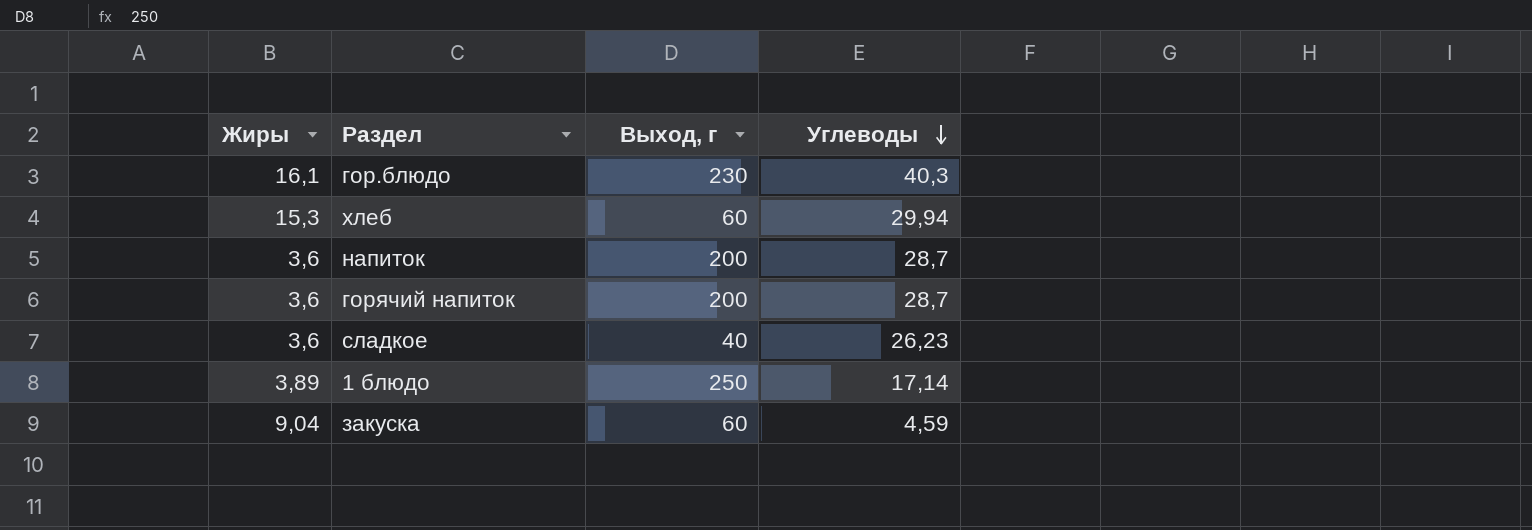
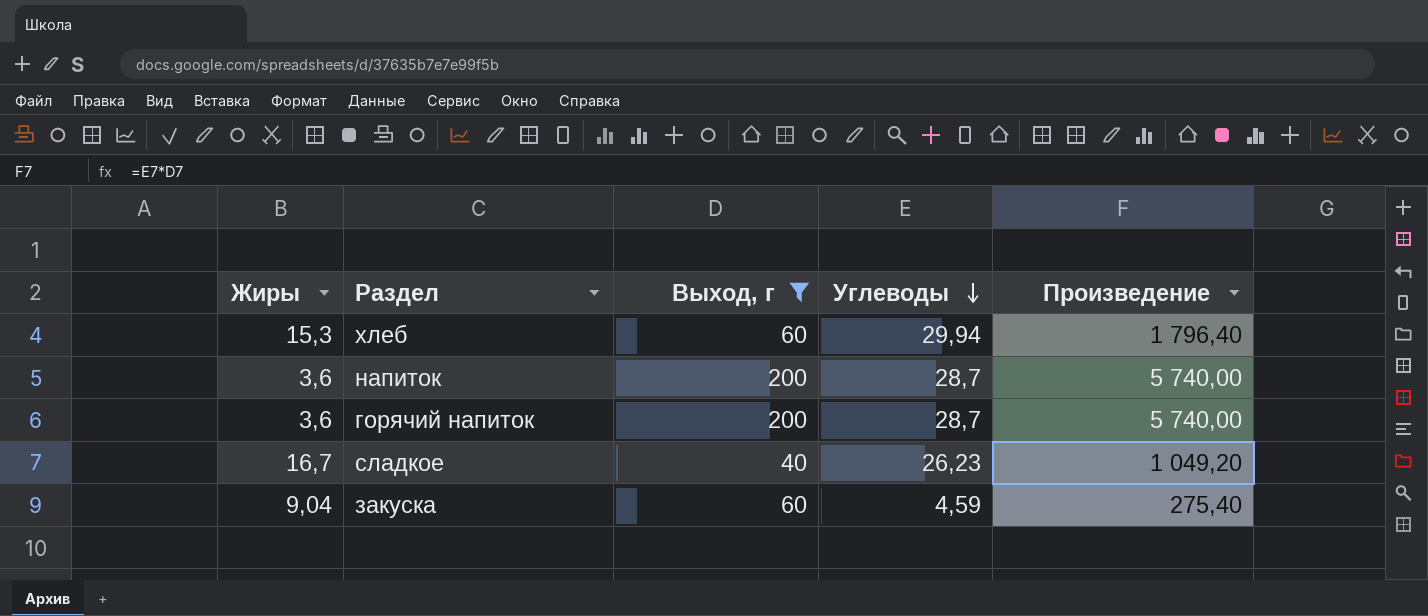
filter: none -> Выход, г <= 200
column Произведение | formula: none -> [Выход, г] * [Углеводы]
сладкое | Жиры: 3,6 -> 16,7

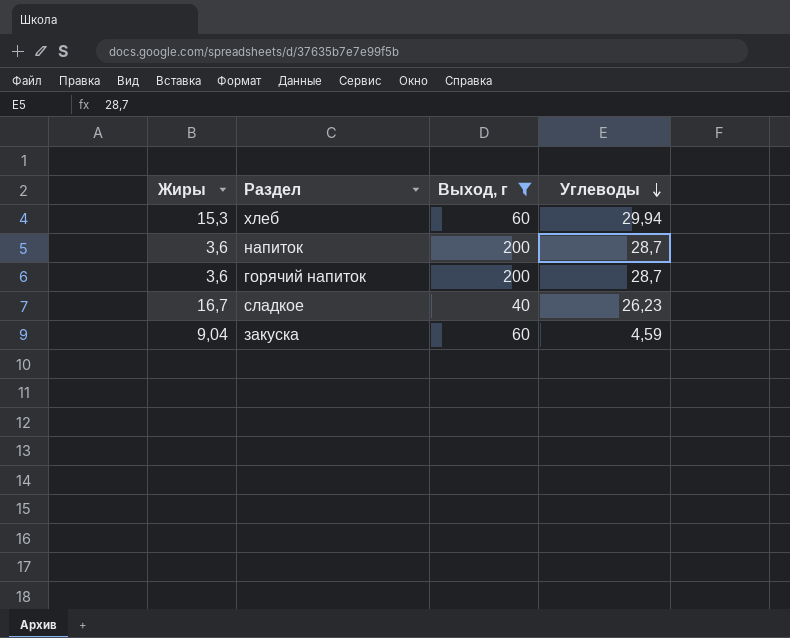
column Произведение | formula: [Выход, г] * [Углеводы] -> none

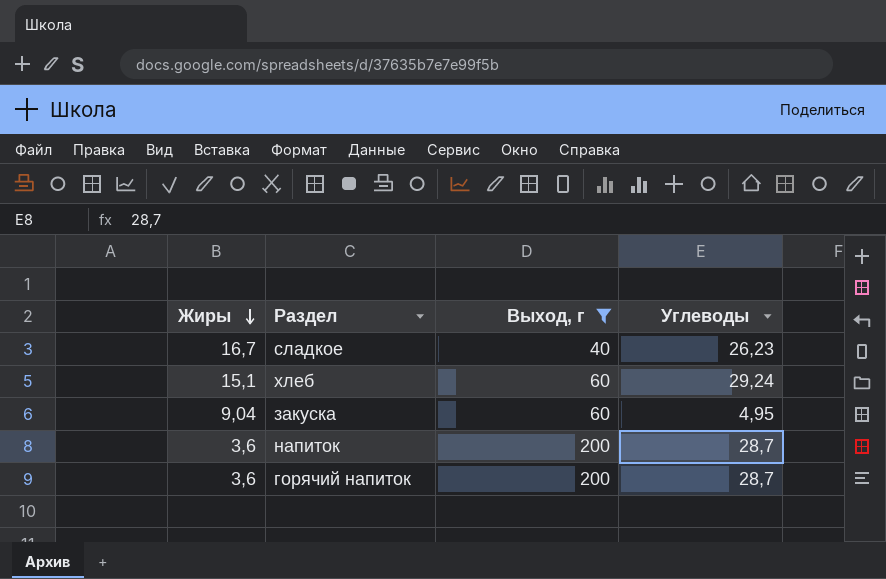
row order: Углеводы descending -> Жиры descending
хлеб | Жиры: 15,3 -> 15,1
хлеб | Углеводы: 29,94 -> 29,24
закуска | Углеводы: 4,59 -> 4,95

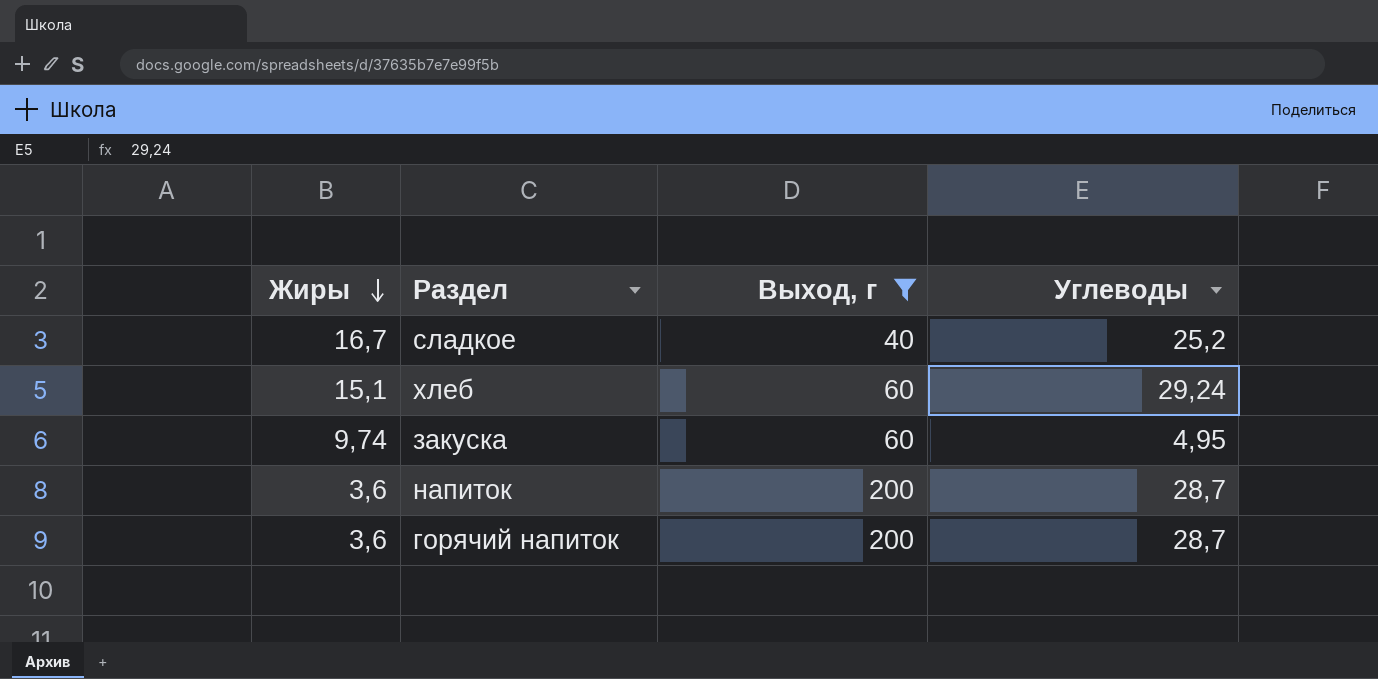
сладкое | Углеводы: 26,23 -> 25,2
закуска | Жиры: 9,04 -> 9,74

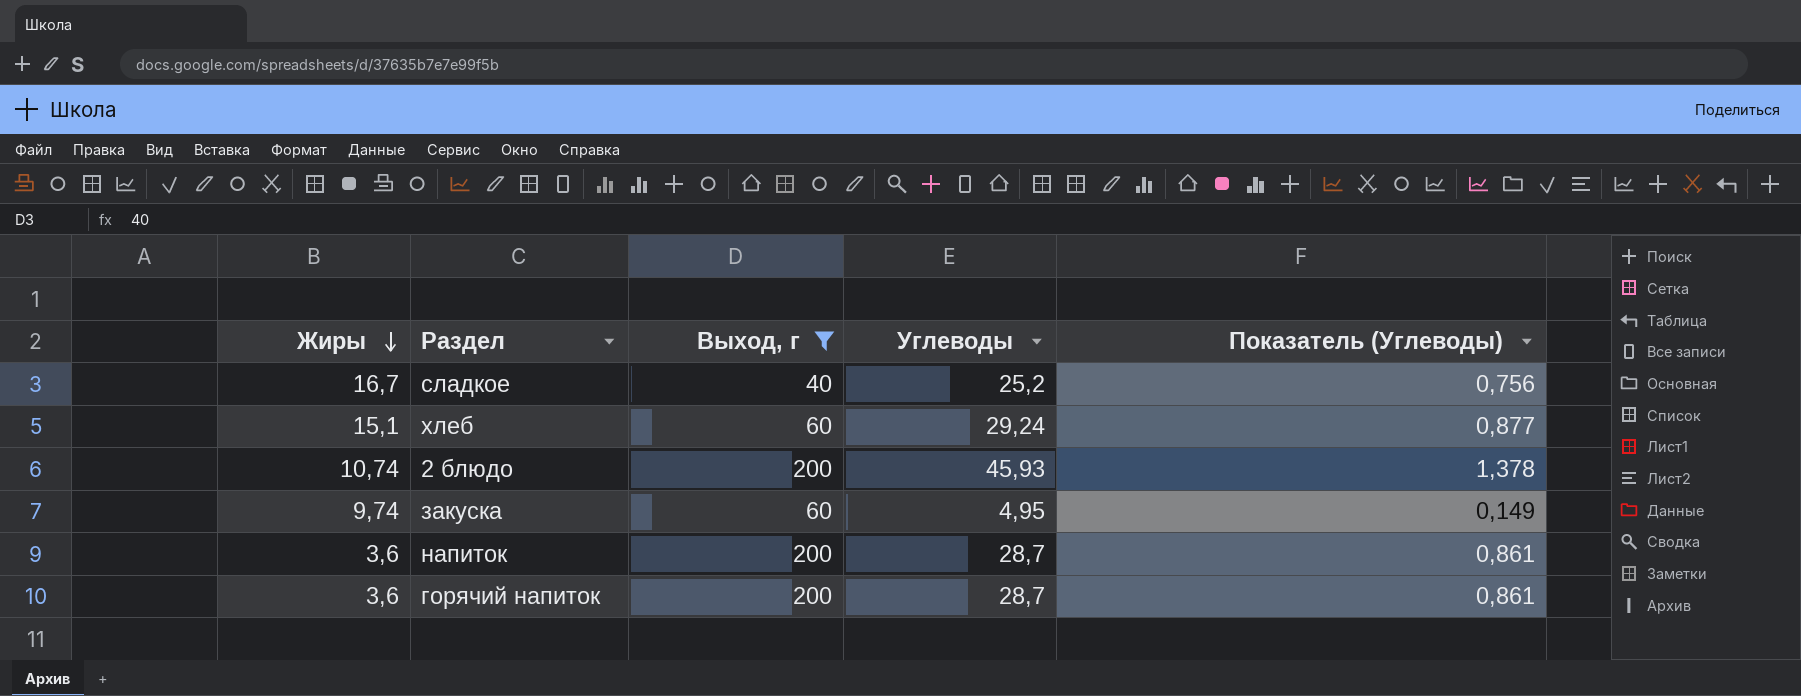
column Показатель (Углеводы) | formula: none -> [Углеводы] * 0,03
row 2 блюдо: none -> 10,74 | 200 | 45,93 | 1,378

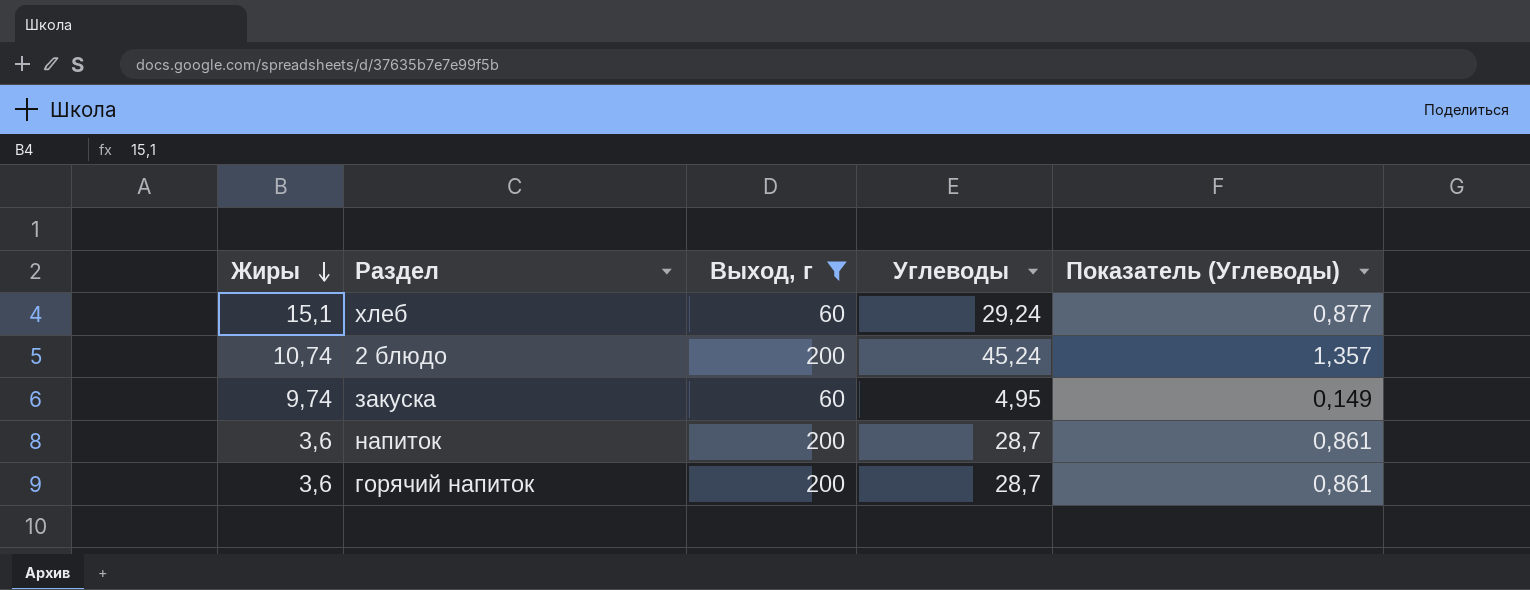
row сладкое: 16,7 | 40 | 25,2 | 0,756 -> none
2 блюдо | Углеводы: 45,93 -> 45,24
2 блюдо | Показатель (Углеводы): 1,378 -> 1,357

